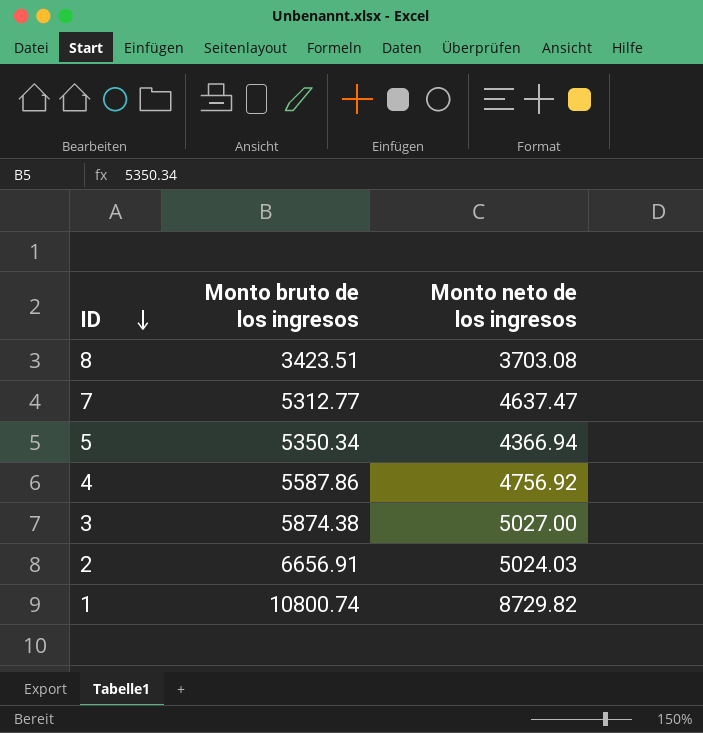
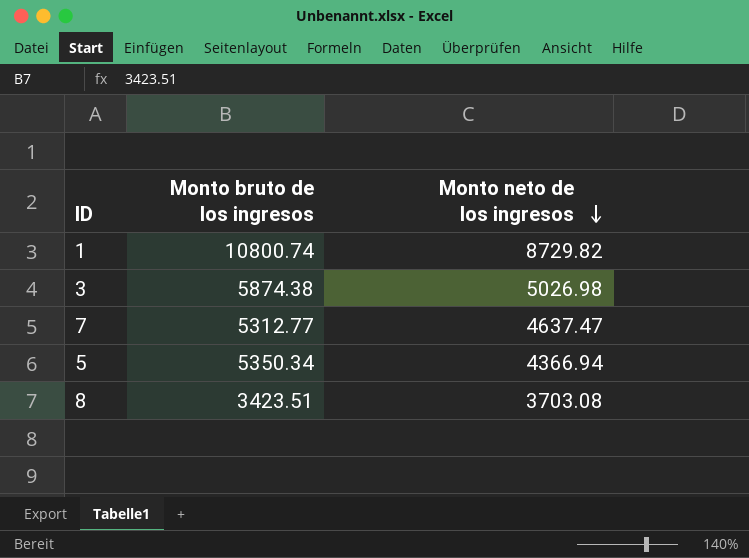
row order: ID descending -> Monto neto de los ingresos descending
row 4: 5587.86 | 4756.92 -> none
row 2: 6656.91 | 5024.03 -> none
3 | Monto neto de los ingresos: 5027.00 -> 5026.98

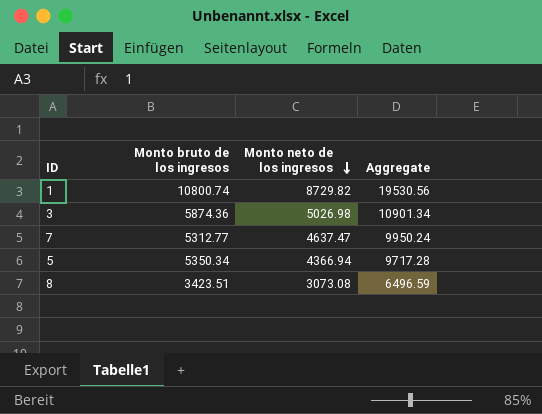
column Aggregate | formula: none -> [Monto bruto de los ingresos] + [Monto neto de los ingresos]
3 | Monto bruto de los ingresos: 5874.38 -> 5874.36
8 | Monto neto de los ingresos: 3703.08 -> 3073.08

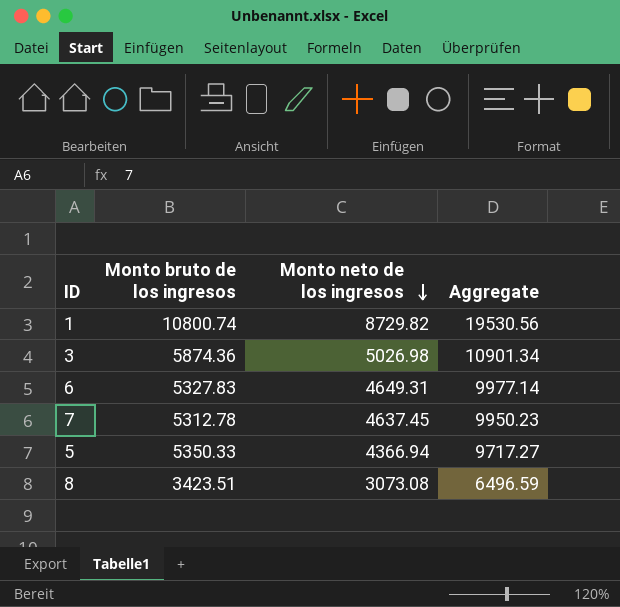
row 6: none -> 5327.83 | 4649.31 | 9977.14
7 | Monto bruto de los ingresos: 5312.77 -> 5312.78
7 | Monto neto de los ingresos: 4637.47 -> 4637.45
7 | Aggregate: 9950.24 -> 9950.23
5 | Monto bruto de los ingresos: 5350.34 -> 5350.33
5 | Aggregate: 9717.28 -> 9717.27

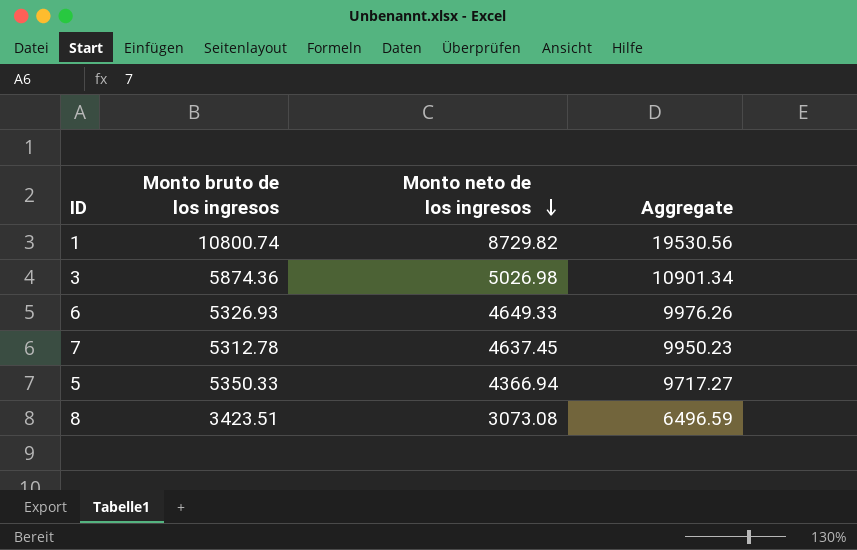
6 | Monto bruto de los ingresos: 5327.83 -> 5326.93
6 | Monto neto de los ingresos: 4649.31 -> 4649.33
6 | Aggregate: 9977.14 -> 9976.26

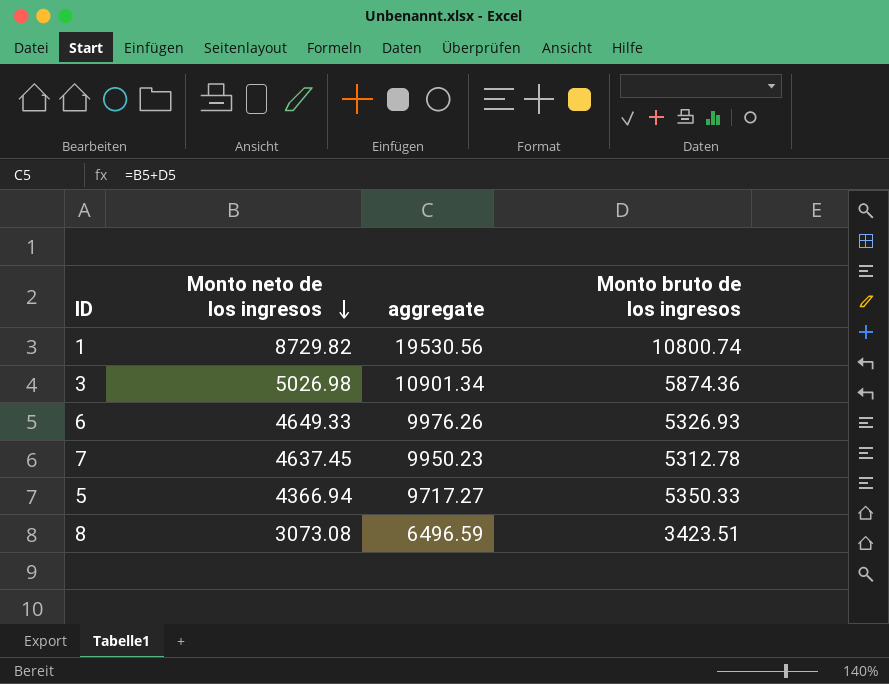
column name: Aggregate -> aggregate
column Monto bruto de los ingresos | position: 2 -> 4

